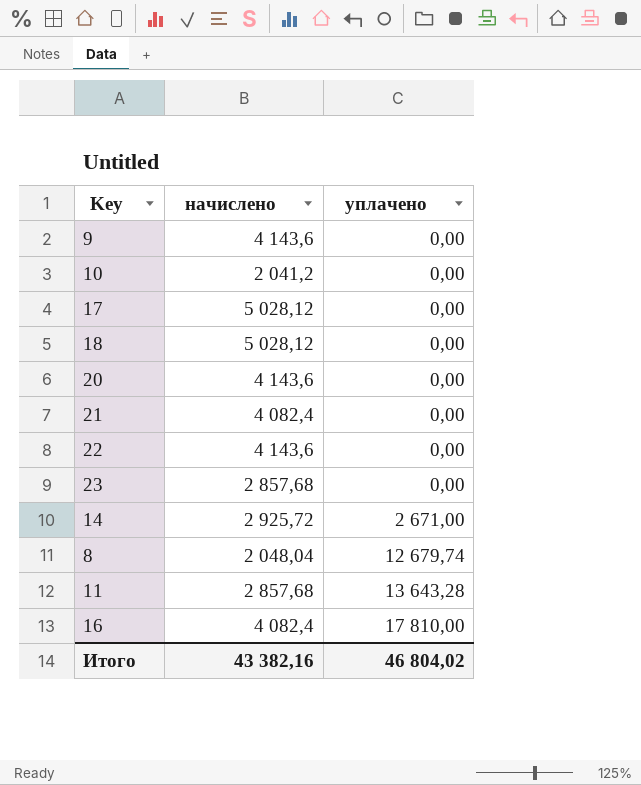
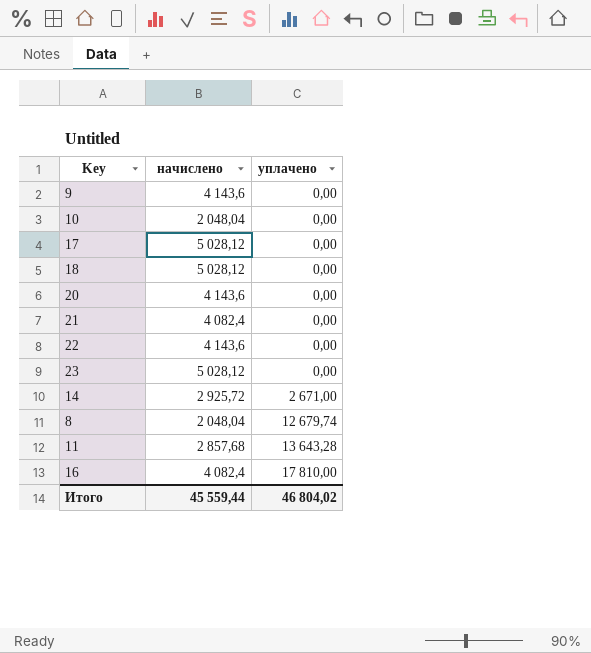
10 | начислено: 2 041,2 -> 2 048,04
23 | начислено: 2 857,68 -> 5 028,12
Итого | начислено: 43 382,16 -> 45 559,44

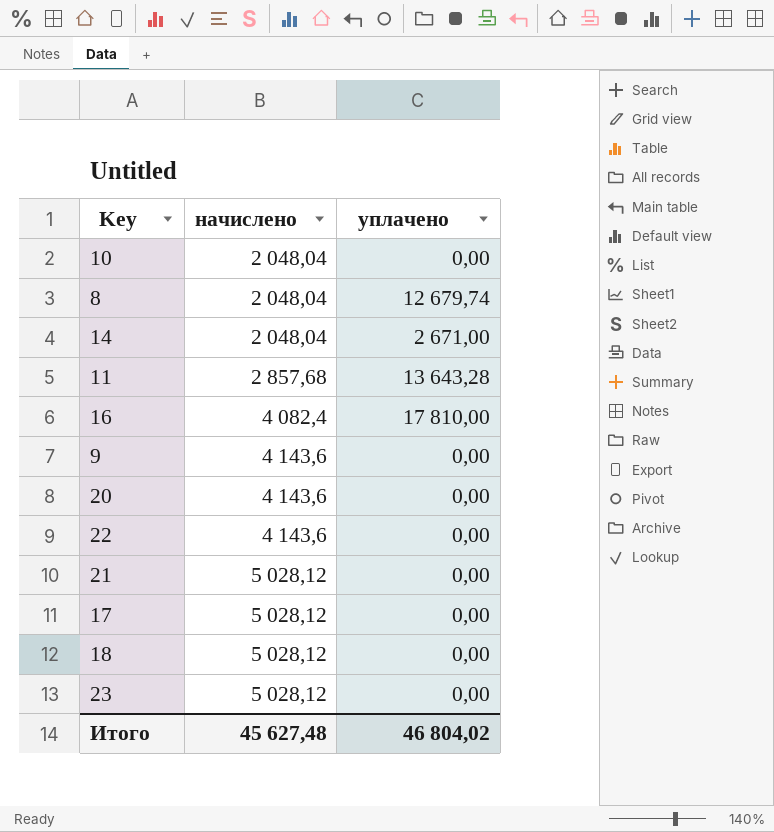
row order: уплачено ascending -> начислено ascending
14 | начислено: 2 925,72 -> 2 048,04
21 | начислено: 4 082,4 -> 5 028,12
Итого | начислено: 45 559,44 -> 45 627,48

